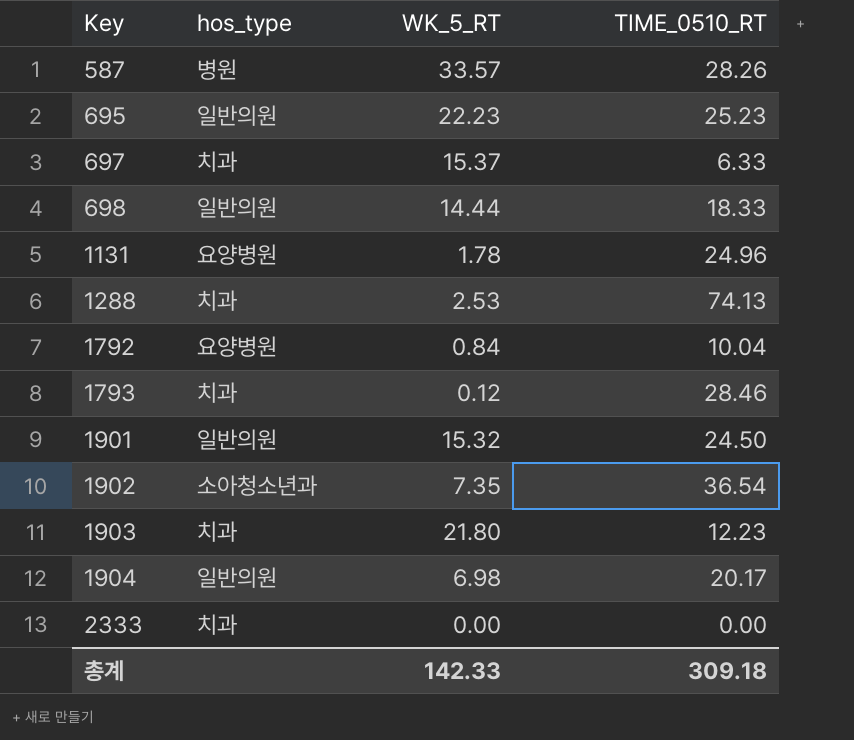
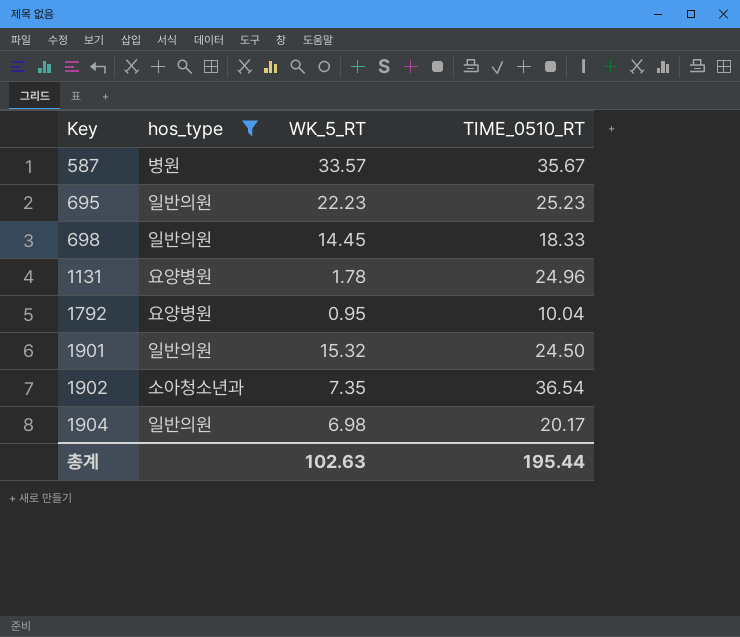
filter: none -> hos_type != 치과
587 | TIME_0510_RT: 28.26 -> 35.67
698 | WK_5_RT: 14.44 -> 14.45
1792 | WK_5_RT: 0.84 -> 0.95
총계 | WK_5_RT: 142.33 -> 102.63
총계 | TIME_0510_RT: 309.18 -> 195.44

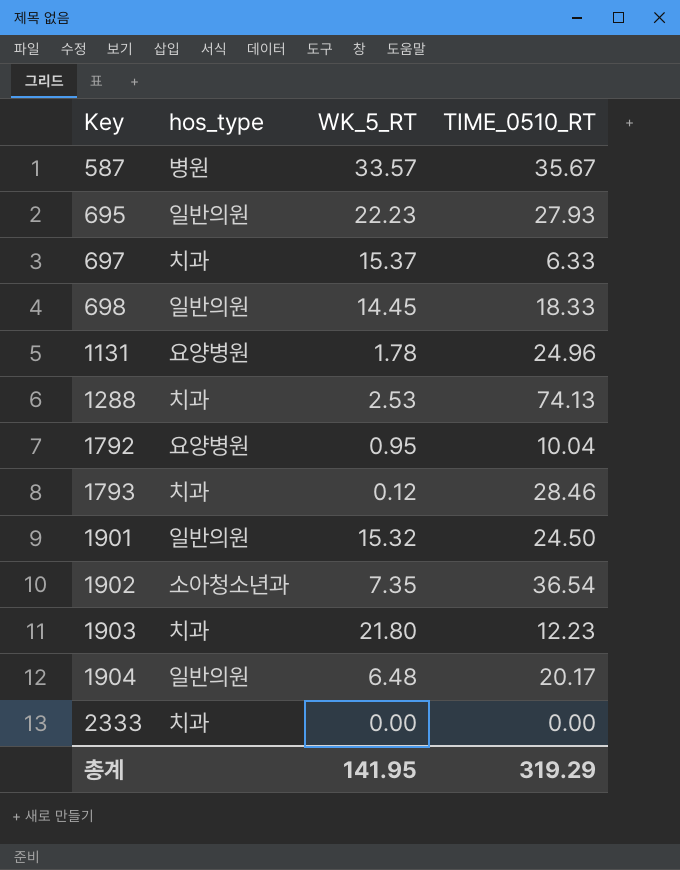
filter: hos_type != 치과 -> none
695 | TIME_0510_RT: 25.23 -> 27.93
1904 | WK_5_RT: 6.98 -> 6.48
총계 | WK_5_RT: 102.63 -> 141.95
총계 | TIME_0510_RT: 195.44 -> 319.29

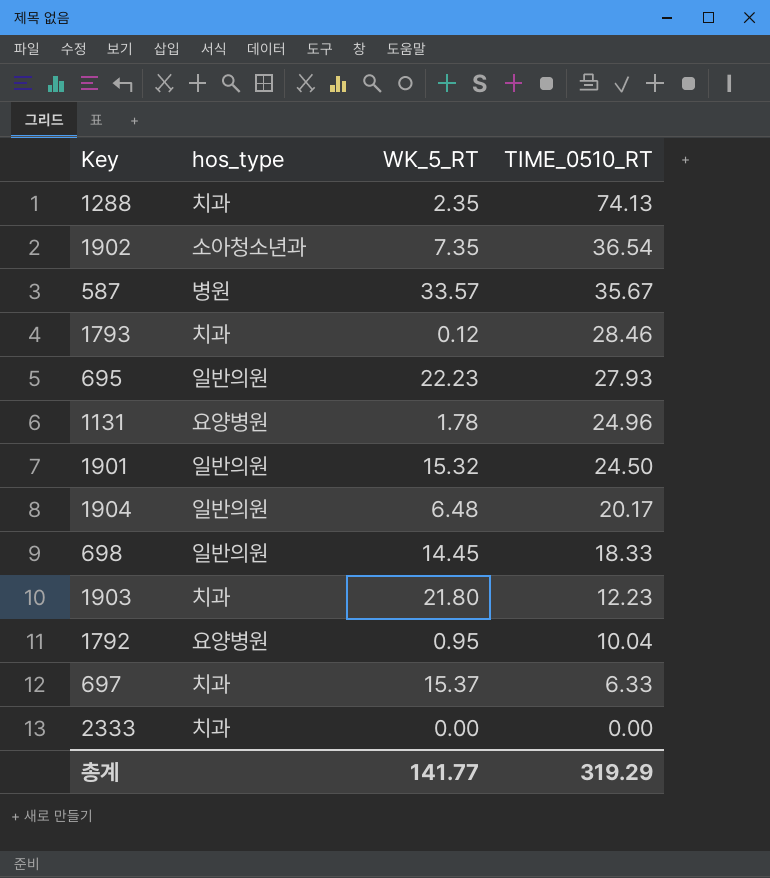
row order: Key ascending -> TIME_0510_RT descending
1288 | WK_5_RT: 2.53 -> 2.35
총계 | WK_5_RT: 141.95 -> 141.77

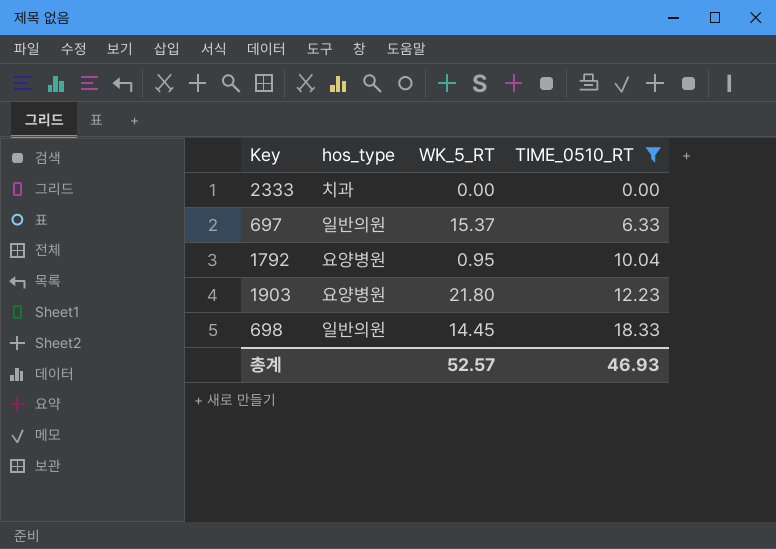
filter: none -> TIME_0510_RT <= 18.33
row order: TIME_0510_RT descending -> TIME_0510_RT ascending
697 | hos_type: 치과 -> 일반의원
1903 | hos_type: 치과 -> 요양병원
총계 | WK_5_RT: 141.77 -> 52.57
총계 | TIME_0510_RT: 319.29 -> 46.93

